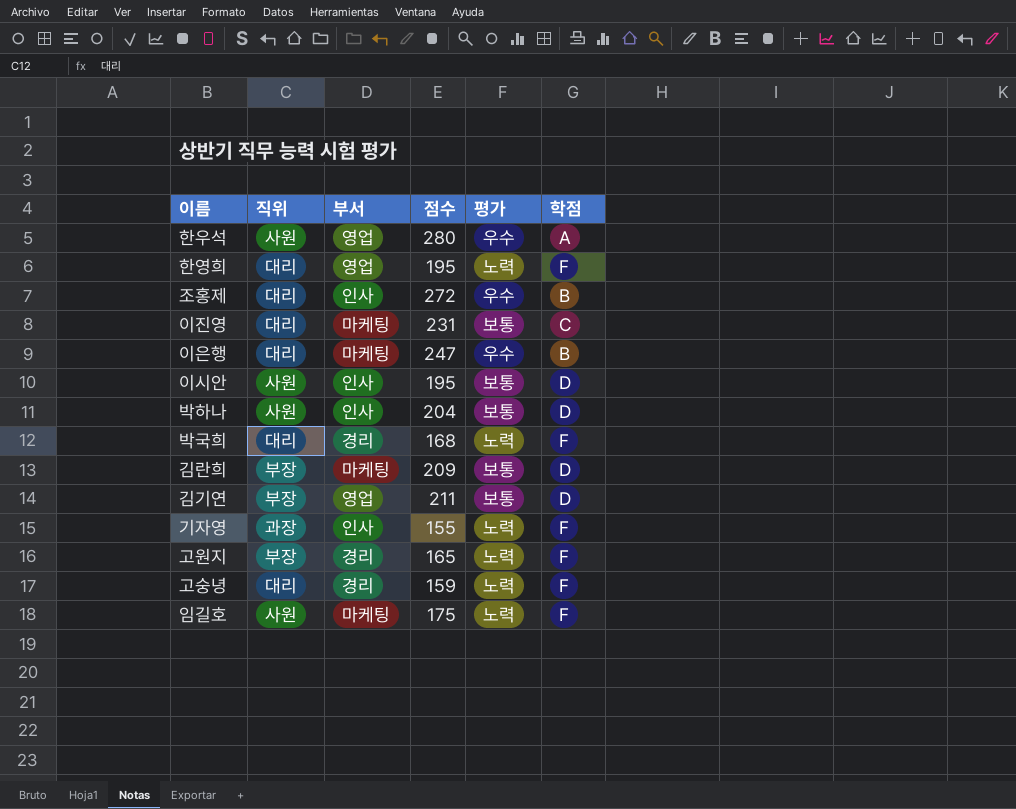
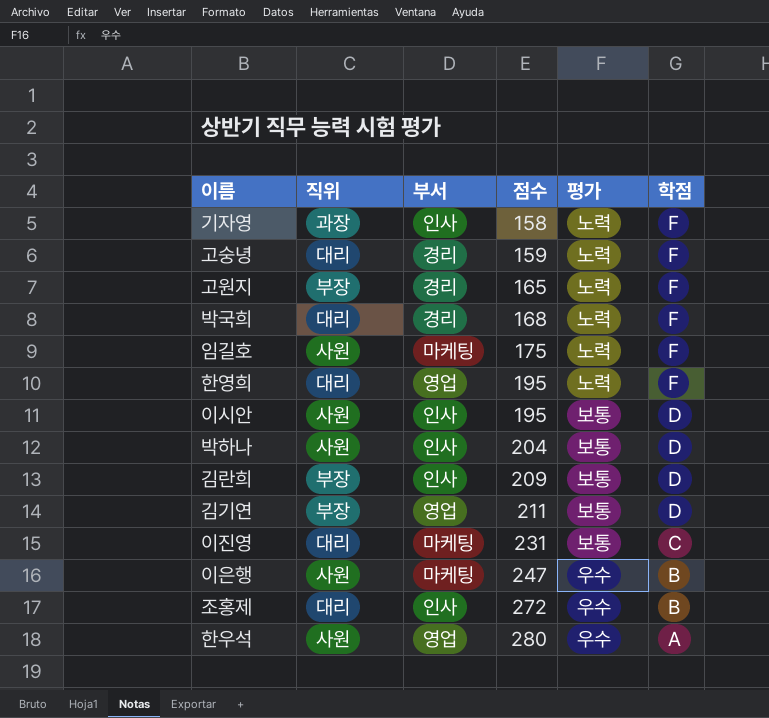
row order: none -> 점수 ascending
기자영 | 점수: 155 -> 158
김란희 | 부서: 마케팅 -> 인사
이은행 | 직위: 대리 -> 사원

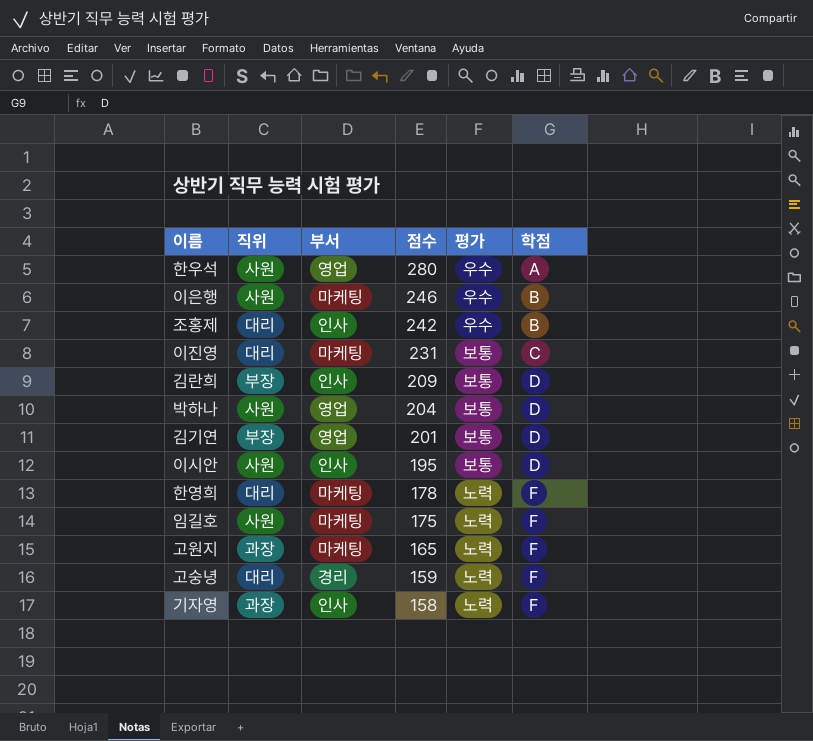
row order: 점수 ascending -> 점수 descending
row 박국희: 대리 | 경리 | 168 | 노력 | F -> none
이은행 | 점수: 247 -> 246
조홍제 | 점수: 272 -> 242
박하나 | 부서: 인사 -> 영업
김기연 | 점수: 211 -> 201
한영희 | 부서: 영업 -> 마케팅
한영희 | 점수: 195 -> 178
고원지 | 직위: 부장 -> 과장
고원지 | 부서: 경리 -> 마케팅

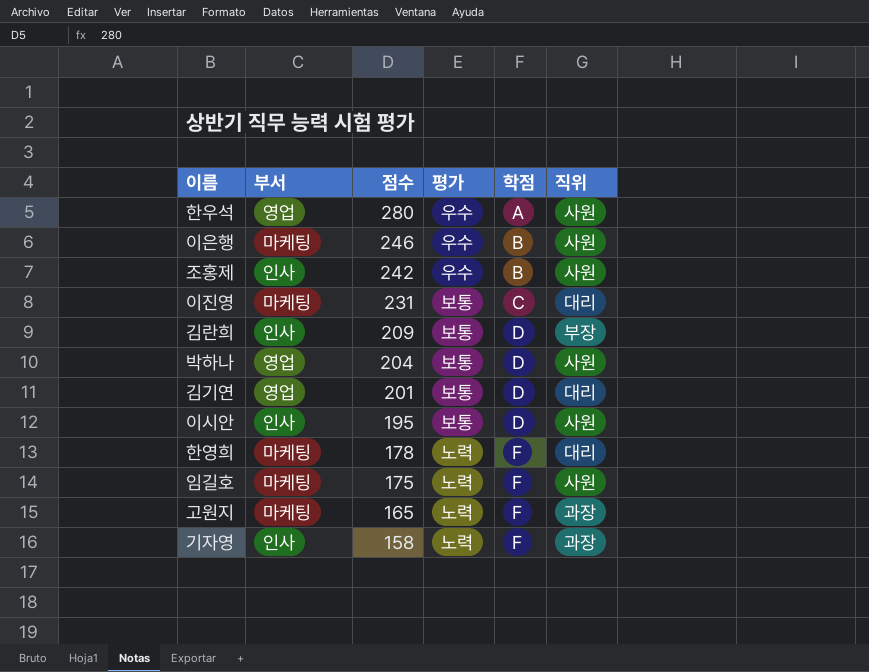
column 직위 | position: 2 -> 6
row 고숭녕: 대리 | 경리 | 159 | 노력 | F -> none
조홍제 | 직위: 대리 -> 사원
김기연 | 직위: 부장 -> 대리

